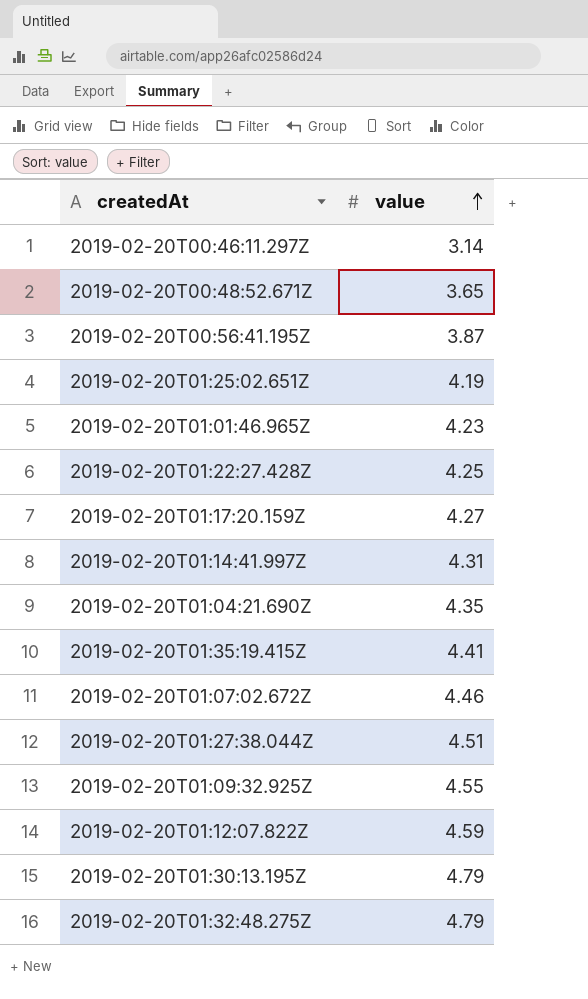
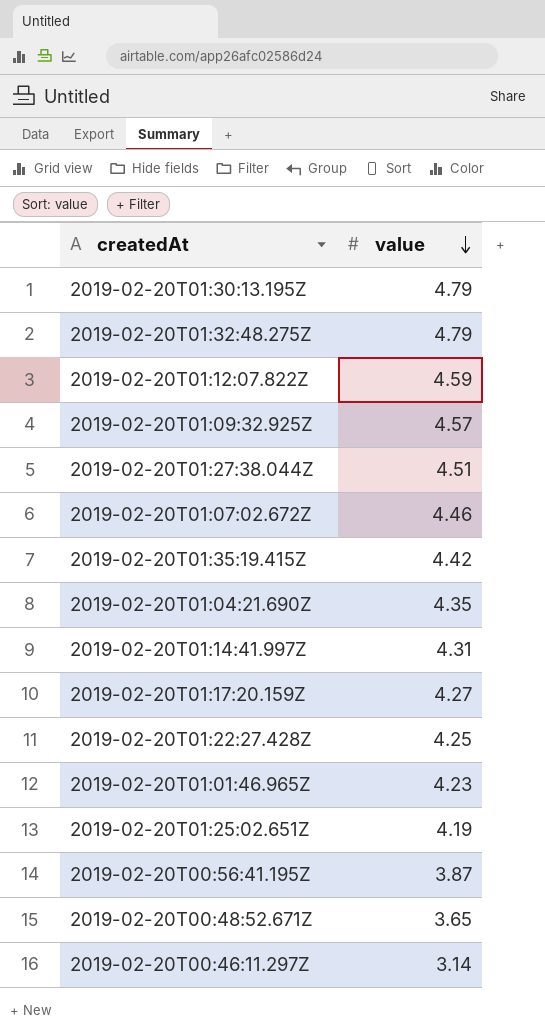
row order: value ascending -> value descending
2019-02-20T01:09:32.925Z | value: 4.55 -> 4.57
2019-02-20T01:35:19.415Z | value: 4.41 -> 4.42

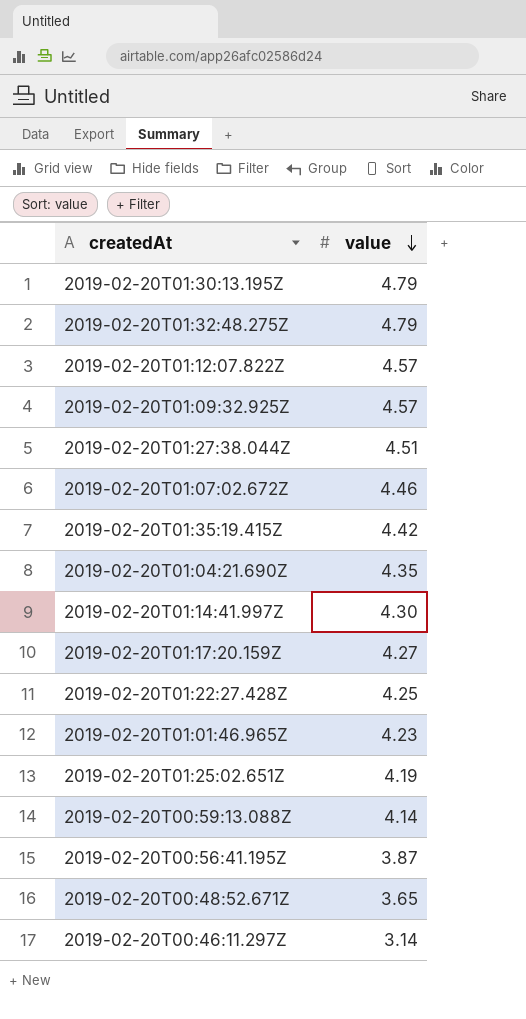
2019-02-20T01:12:07.822Z | value: 4.59 -> 4.57
2019-02-20T01:14:41.997Z | value: 4.31 -> 4.30
row 2019-02-20T00:59:13.088Z: none -> 4.14

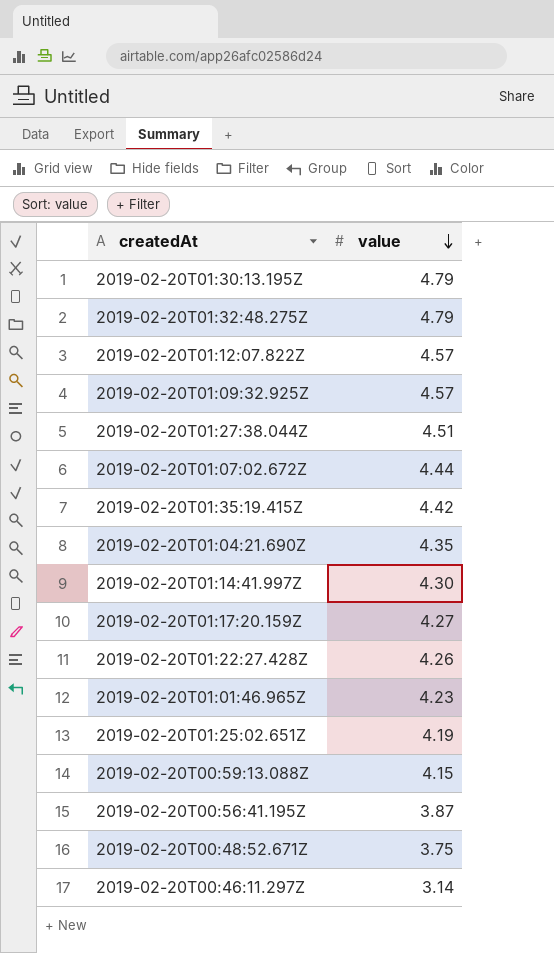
2019-02-20T01:07:02.672Z | value: 4.46 -> 4.44
2019-02-20T01:22:27.428Z | value: 4.25 -> 4.26
2019-02-20T00:59:13.088Z | value: 4.14 -> 4.15
2019-02-20T00:48:52.671Z | value: 3.65 -> 3.75

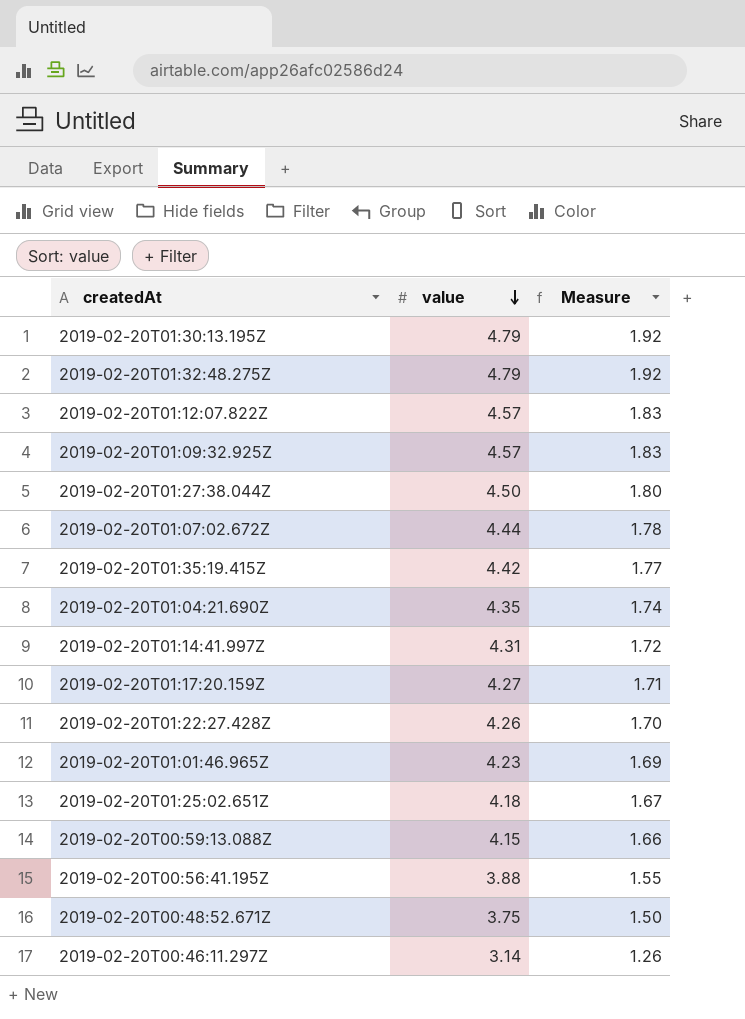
column Measure | formula: none -> [value] * 0.4
2019-02-20T01:27:38.044Z | value: 4.51 -> 4.50
2019-02-20T01:14:41.997Z | value: 4.30 -> 4.31
2019-02-20T01:25:02.651Z | value: 4.19 -> 4.18
2019-02-20T00:56:41.195Z | value: 3.87 -> 3.88

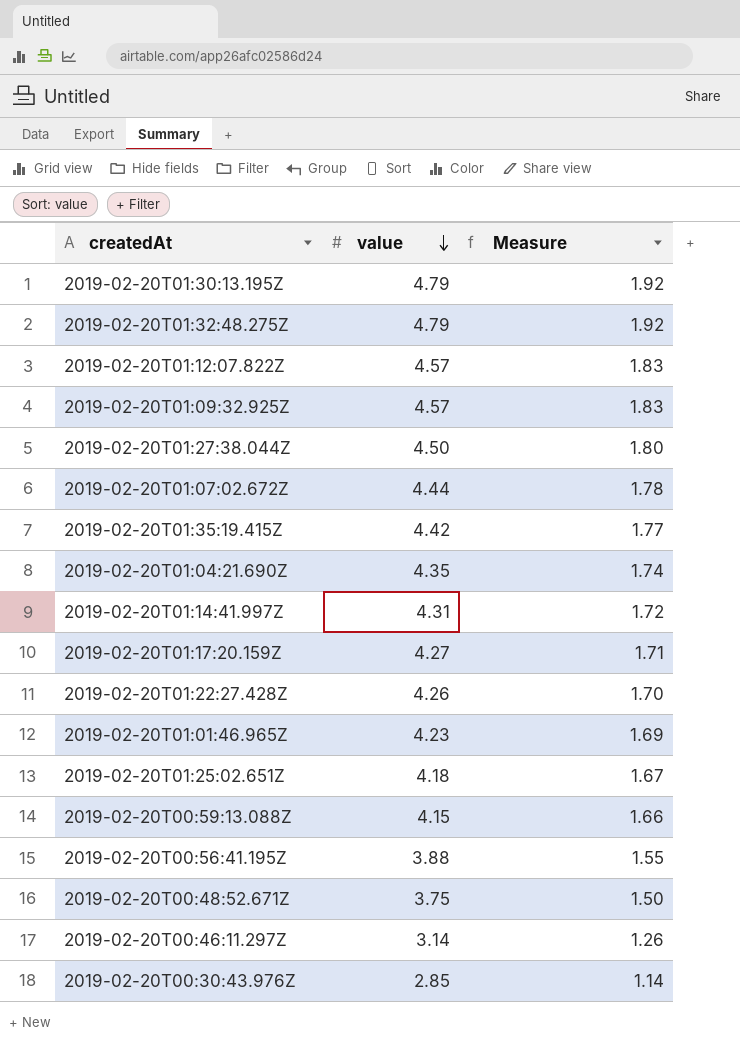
row 2019-02-20T00:30:43.976Z: none -> 2.85 | 1.14

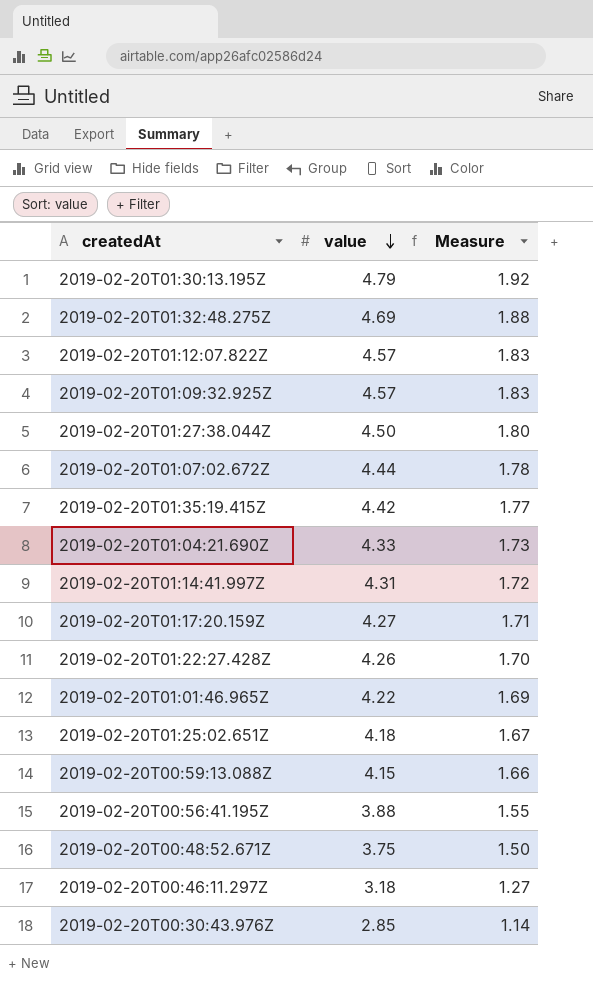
2019-02-20T01:32:48.275Z | value: 4.79 -> 4.69
2019-02-20T01:32:48.275Z | Measure: 1.92 -> 1.88
2019-02-20T01:04:21.690Z | value: 4.35 -> 4.33
2019-02-20T01:04:21.690Z | Measure: 1.74 -> 1.73
2019-02-20T01:01:46.965Z | value: 4.23 -> 4.22
2019-02-20T00:46:11.297Z | value: 3.14 -> 3.18
2019-02-20T00:46:11.297Z | Measure: 1.26 -> 1.27

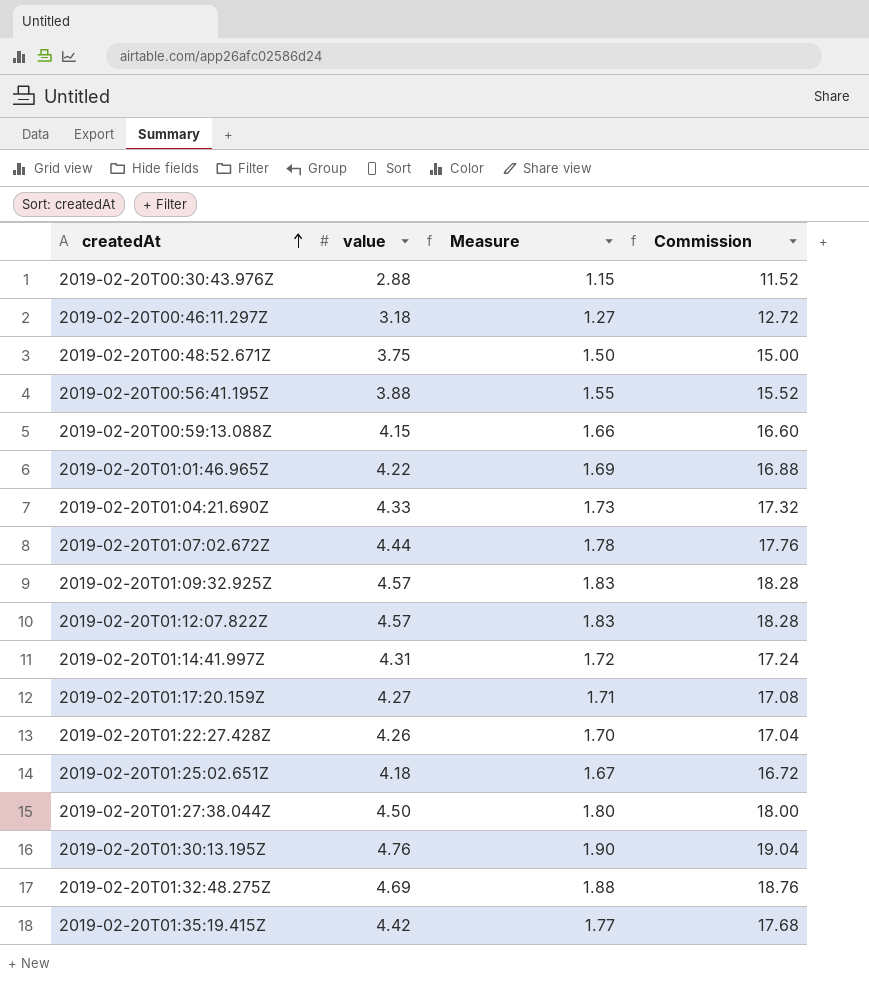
row order: value descending -> createdAt ascending
column Commission | formula: none -> [value] * 4
2019-02-20T00:30:43.976Z | value: 2.85 -> 2.88
2019-02-20T00:30:43.976Z | Measure: 1.14 -> 1.15
2019-02-20T01:30:13.195Z | value: 4.79 -> 4.76
2019-02-20T01:30:13.195Z | Measure: 1.92 -> 1.90

